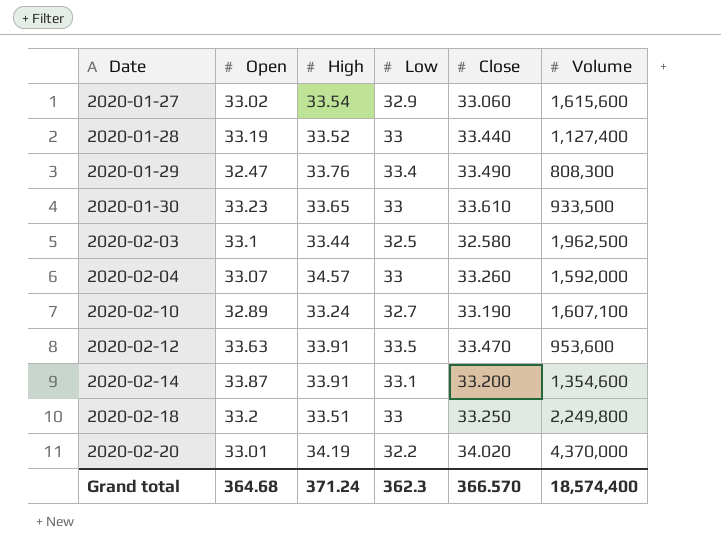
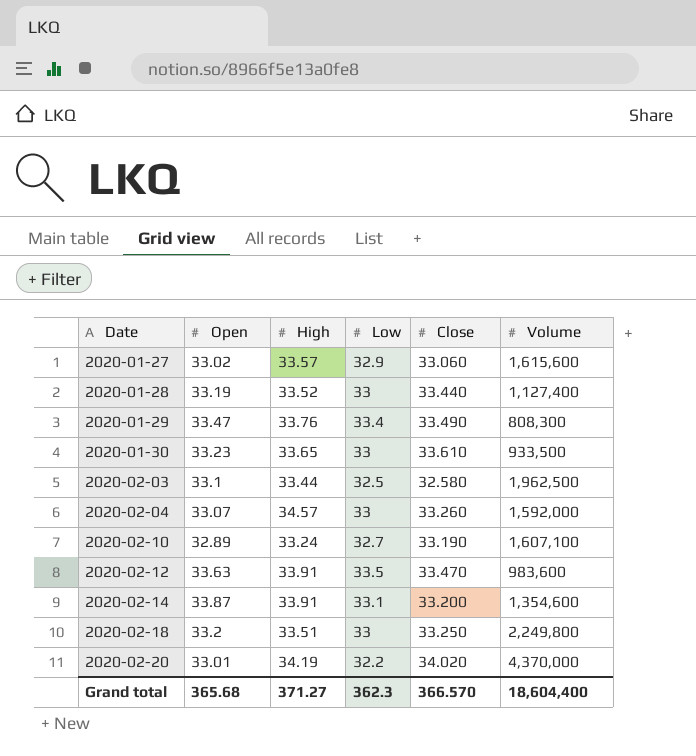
2020-01-27 | High: 33.54 -> 33.57
2020-01-29 | Open: 32.47 -> 33.47
2020-02-12 | Volume: 953,600 -> 983,600
Grand total | Open: 364.68 -> 365.68
Grand total | High: 371.24 -> 371.27
Grand total | Volume: 18,574,400 -> 18,604,400

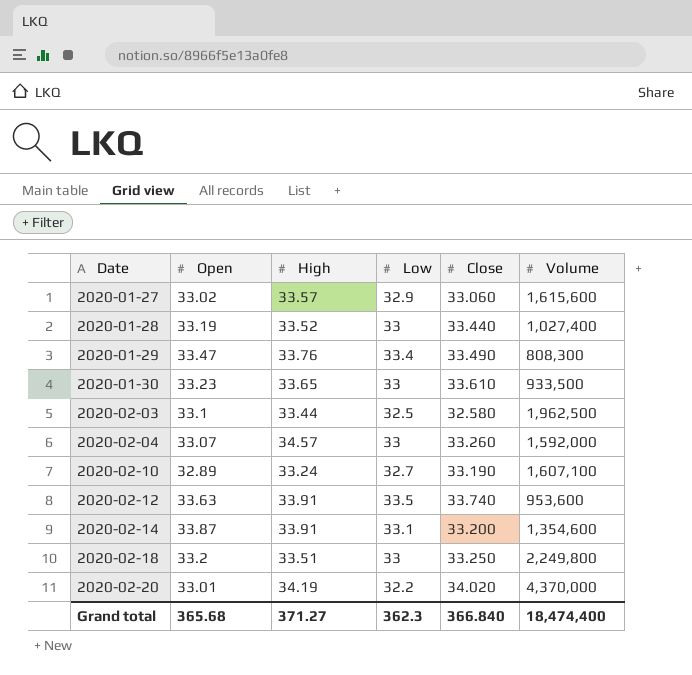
2020-01-28 | Volume: 1,127,400 -> 1,027,400
2020-02-12 | Close: 33.470 -> 33.740
2020-02-12 | Volume: 983,600 -> 953,600
Grand total | Close: 366.570 -> 366.840
Grand total | Volume: 18,604,400 -> 18,474,400

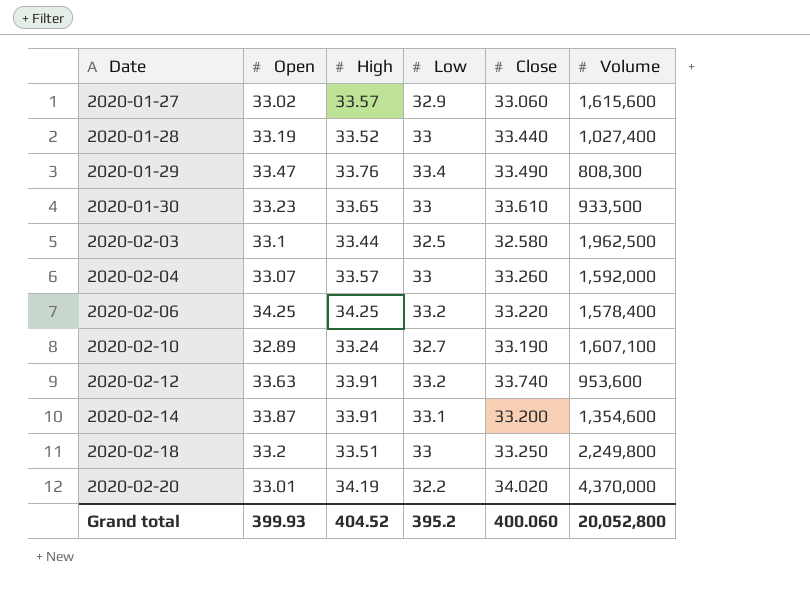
2020-02-04 | High: 34.57 -> 33.57
row 2020-02-06: none -> 34.25 | 34.25 | 33.2 | 33.220 | 1,578,400
2020-02-12 | Low: 33.5 -> 33.2
Grand total | Open: 365.68 -> 399.93
Grand total | High: 371.27 -> 404.52
Grand total | Low: 362.3 -> 395.2
Grand total | Close: 366.840 -> 400.060
Grand total | Volume: 18,474,400 -> 20,052,800

